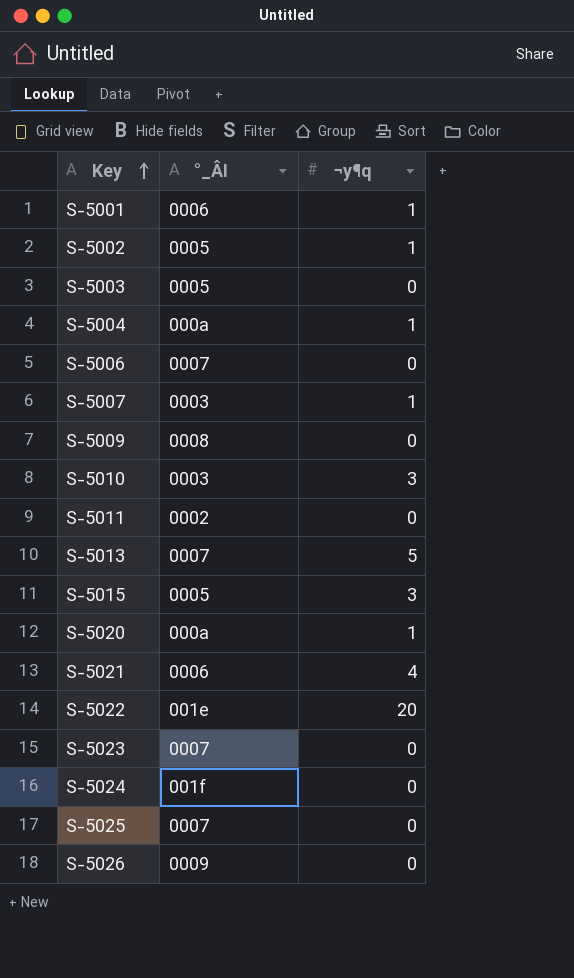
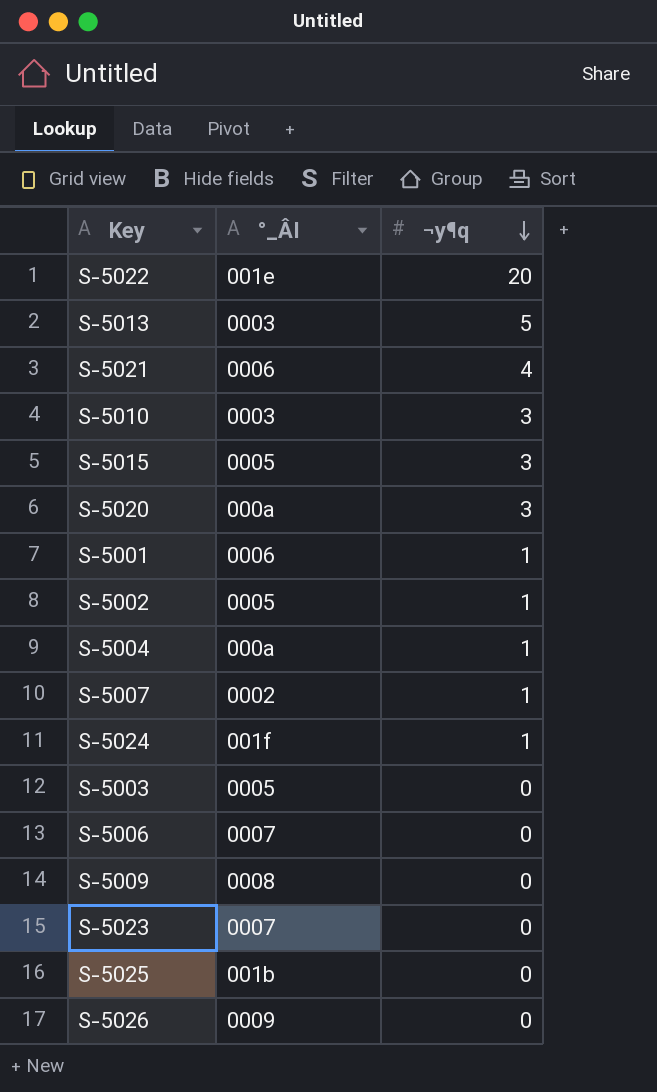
row order: Key ascending -> ¬y¶q descending
row S-5011: 0002 | 0 -> none
S-5013 | °_ÂI: 0007 -> 0003
S-5020 | ¬y¶q: 1 -> 3
S-5007 | °_ÂI: 0003 -> 0002
S-5024 | ¬y¶q: 0 -> 1
S-5025 | °_ÂI: 0007 -> 001b

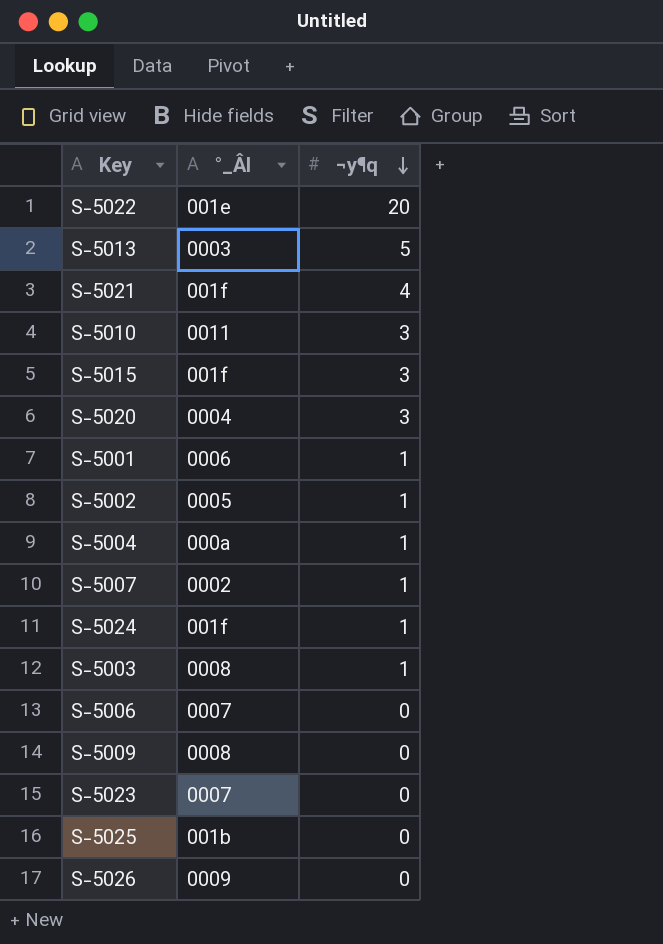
S-5021 | °_ÂI: 0006 -> 001f
S-5010 | °_ÂI: 0003 -> 0011
S-5015 | °_ÂI: 0005 -> 001f
S-5020 | °_ÂI: 000a -> 0004
S-5003 | °_ÂI: 0005 -> 0008
S-5003 | ¬y¶q: 0 -> 1

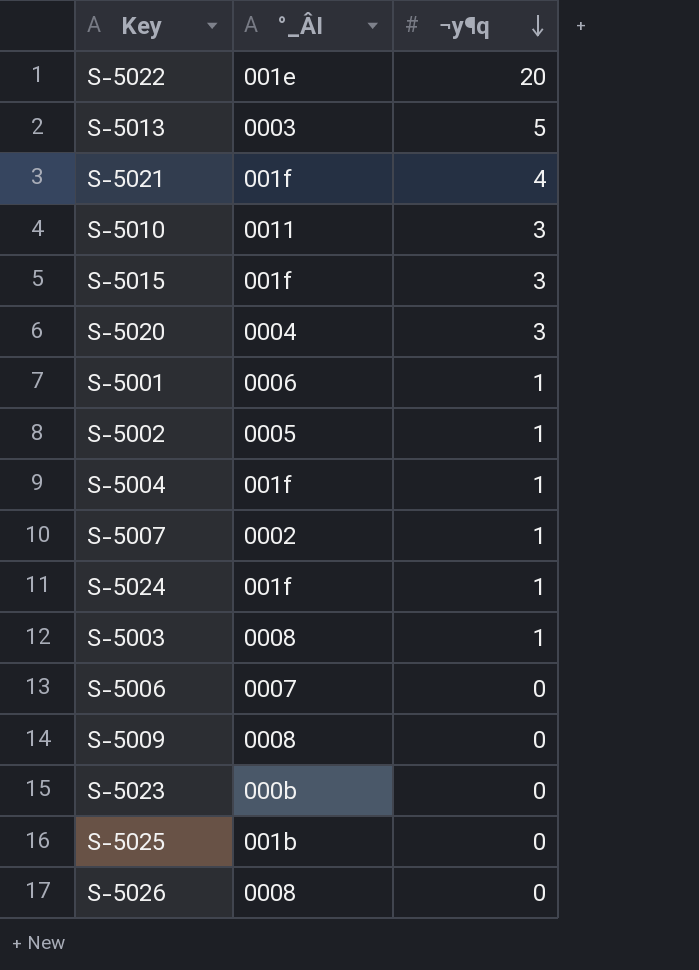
S-5004 | °_ÂI: 000a -> 001f
S-5023 | °_ÂI: 0007 -> 000b
S-5026 | °_ÂI: 0009 -> 0008

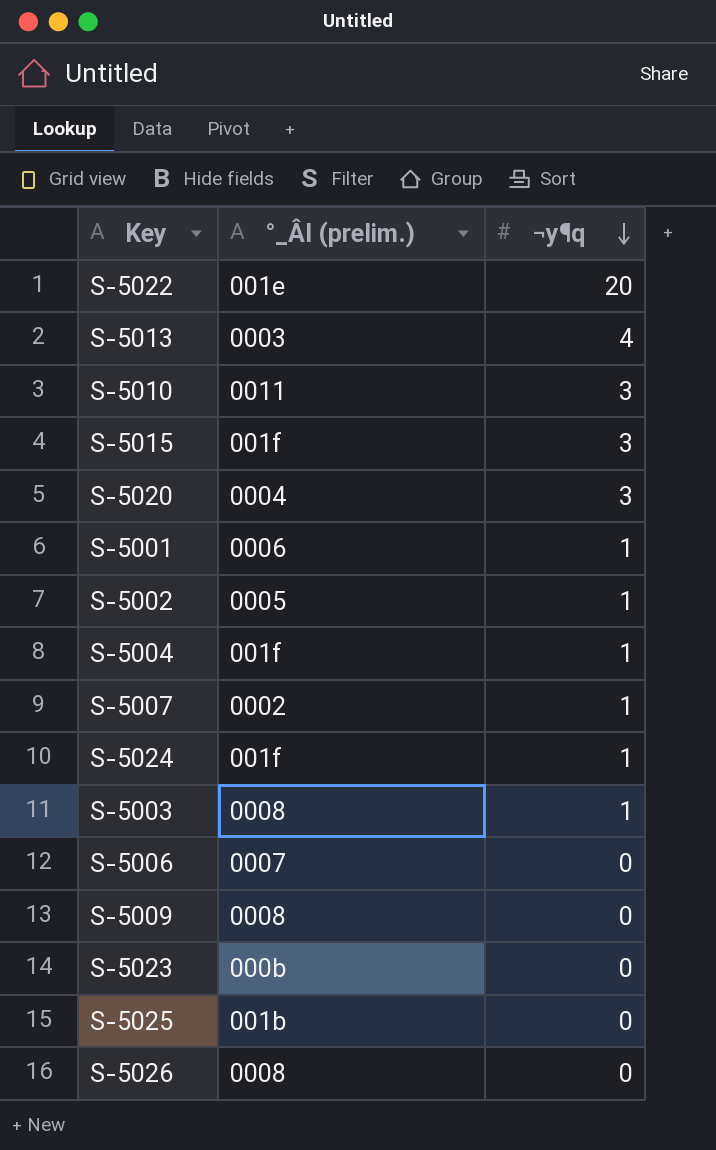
column name: °_ÂI -> °_ÂI (prelim.)
row S-5021: 001f | 4 -> none
S-5013 | ¬y¶q: 5 -> 4

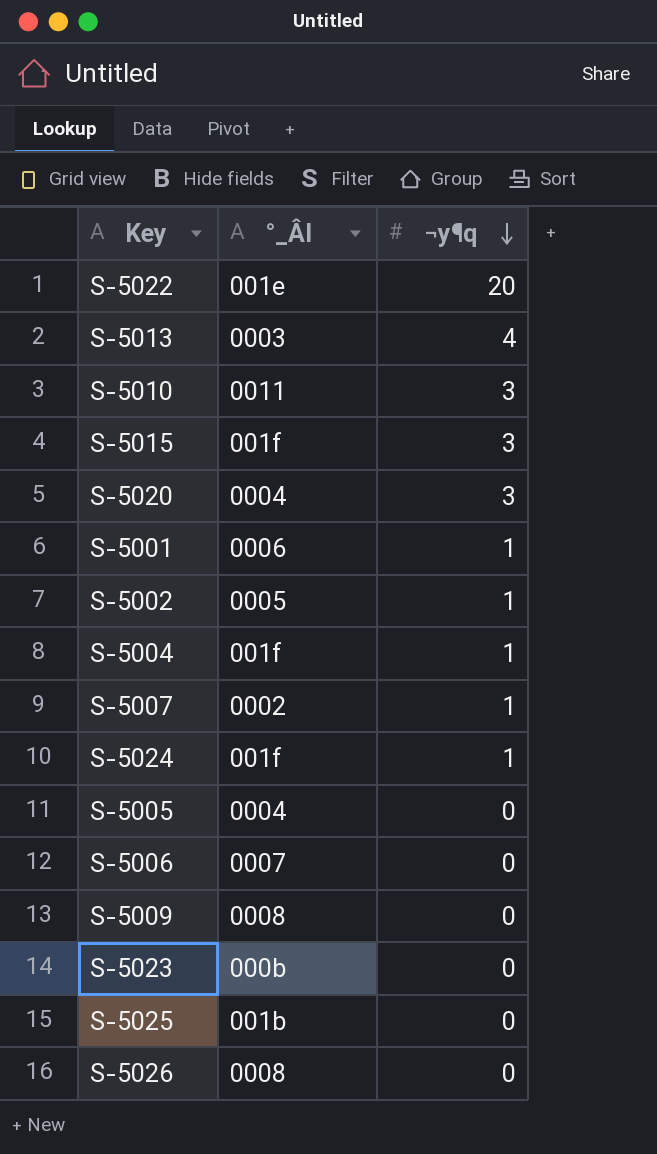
column name: °_ÂI (prelim.) -> °_ÂI
row S-5003: 0008 | 1 -> none
row S-5005: none -> 0004 | 0

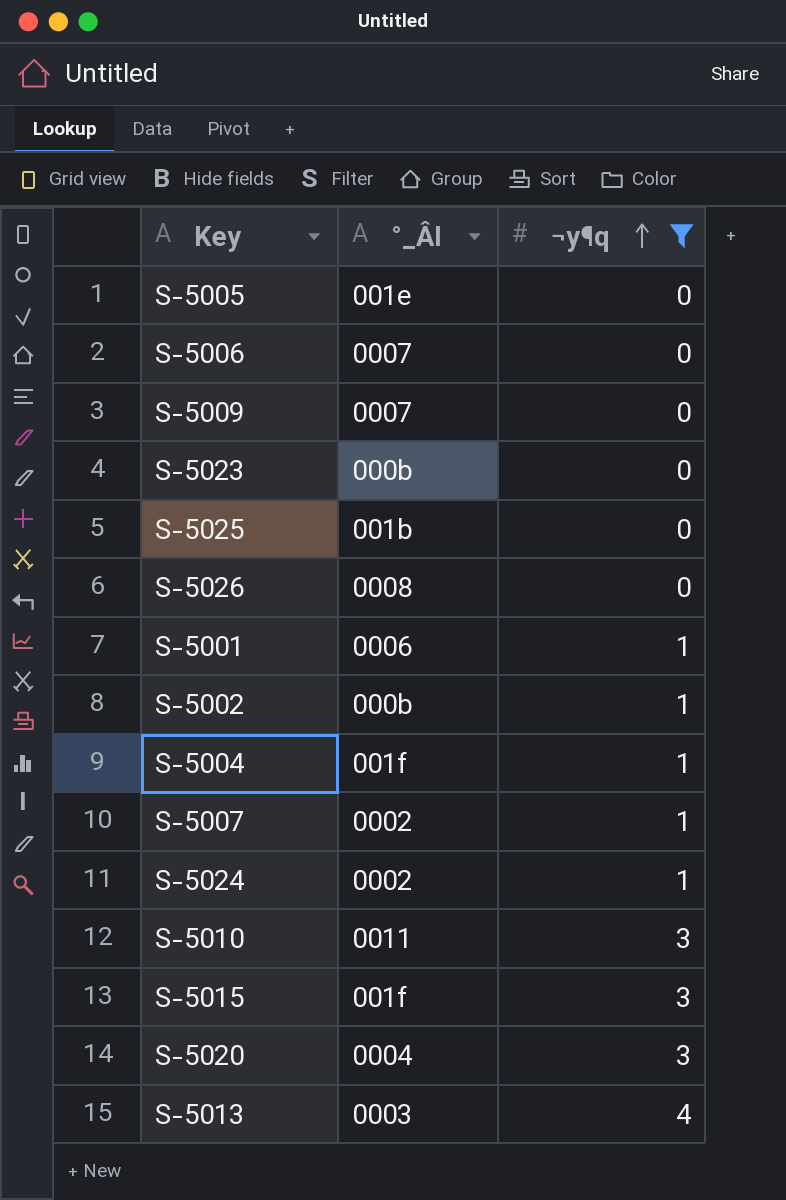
filter: none -> ¬y¶q != 20
row order: ¬y¶q descending -> ¬y¶q ascending
S-5005 | °_ÂI: 0004 -> 001e
S-5009 | °_ÂI: 0008 -> 0007
S-5002 | °_ÂI: 0005 -> 000b
S-5024 | °_ÂI: 001f -> 0002

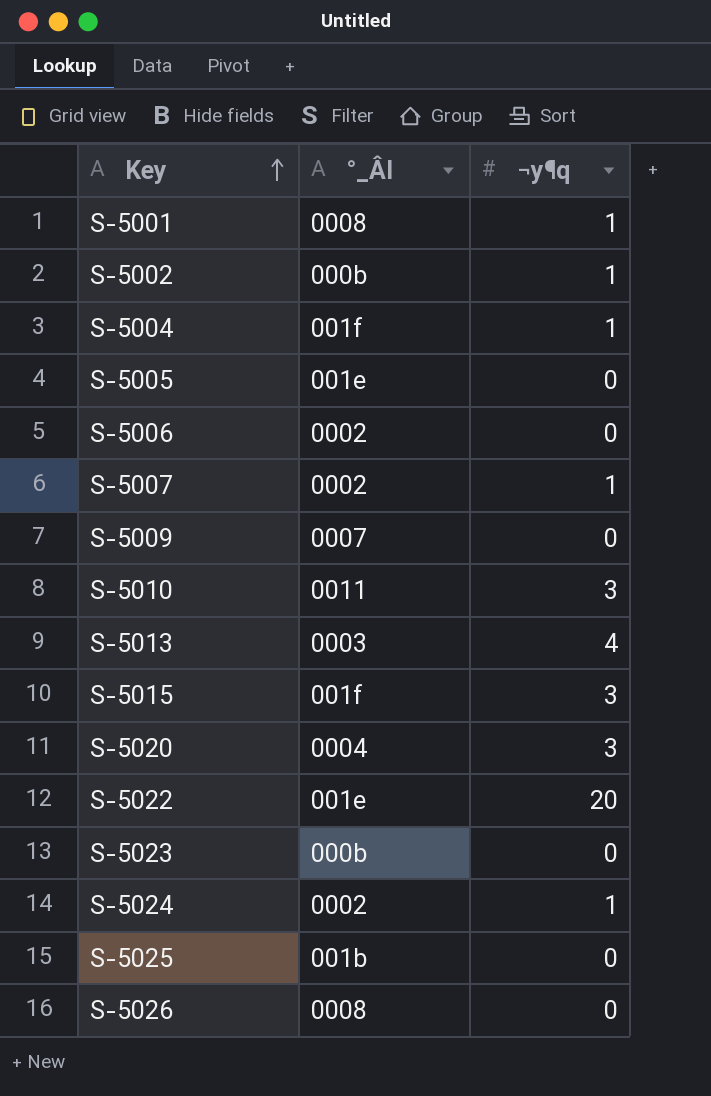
filter: ¬y¶q != 20 -> none
row order: ¬y¶q ascending -> Key ascending
S-5001 | °_ÂI: 0006 -> 0008
S-5006 | °_ÂI: 0007 -> 0002

